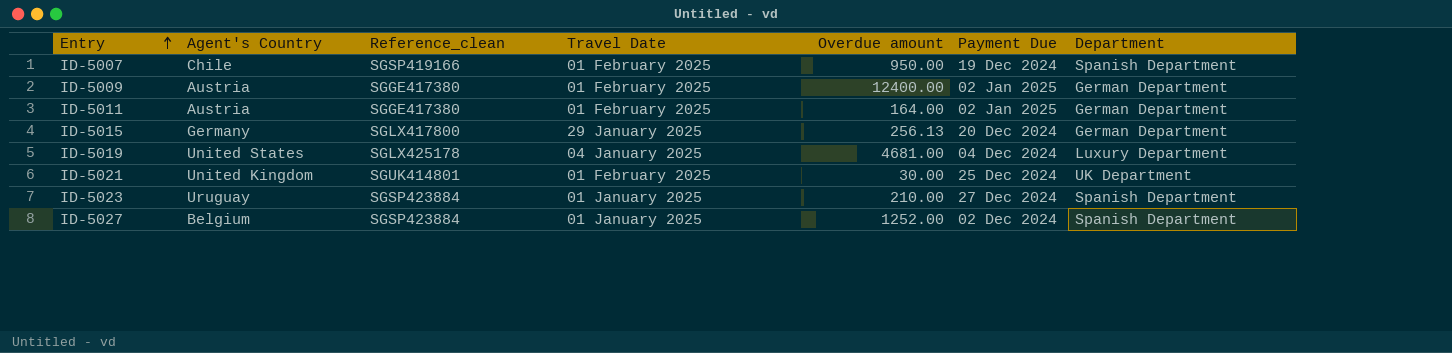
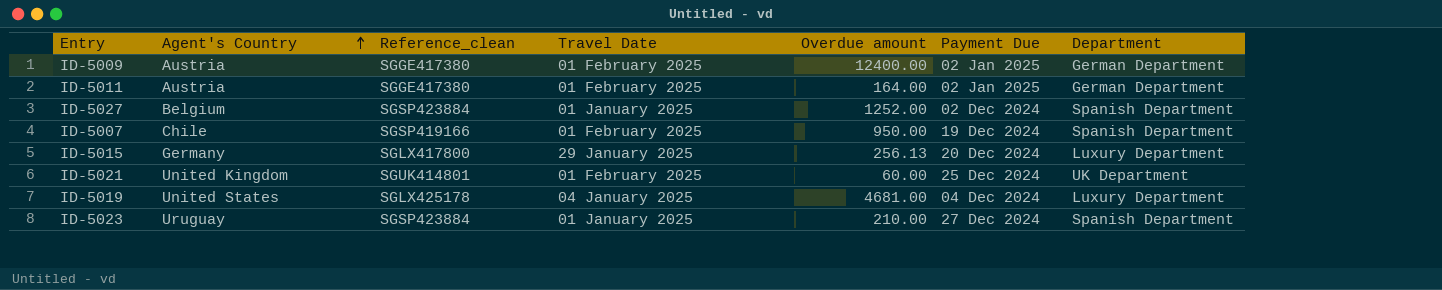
row order: Entry ascending -> Agent's Country ascending
ID-5015 | Department: German Department -> Luxury Department
ID-5021 | Overdue amount: 30.00 -> 60.00

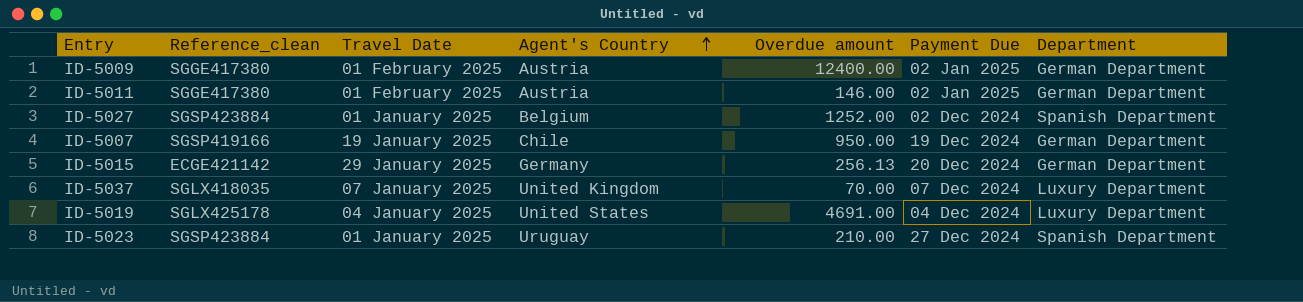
column Agent's Country | position: 2 -> 4
row ID-5021: United Kingdom | SGUK414801 | 01 February 2025 | 60.00 | 25 Dec 2024 | UK Department -> none
ID-5011 | Overdue amount: 164.00 -> 146.00
ID-5007 | Travel Date: 01 February 2025 -> 19 January 2025
ID-5007 | Department: Spanish Department -> German Department
ID-5015 | Reference_clean: SGLX417800 -> ECGE421142
ID-5015 | Department: Luxury Department -> German Department
row ID-5037: none -> SGLX418035 | 07 January 2025 | United Kingdom | 70.00 | 07 Dec 2024 | Luxury Department
ID-5019 | Overdue amount: 4681.00 -> 4691.00

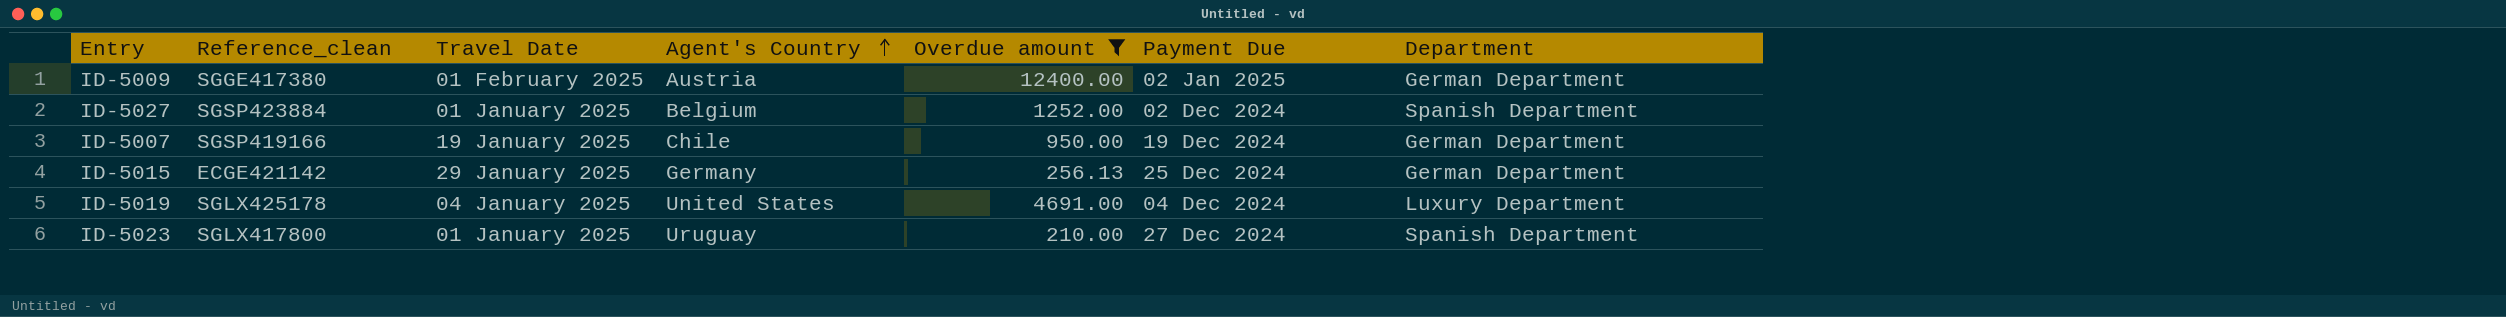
filter: none -> Overdue amount >= 210.00
ID-5015 | Payment Due: 20 Dec 2024 -> 25 Dec 2024
ID-5023 | Reference_clean: SGSP423884 -> SGLX417800

